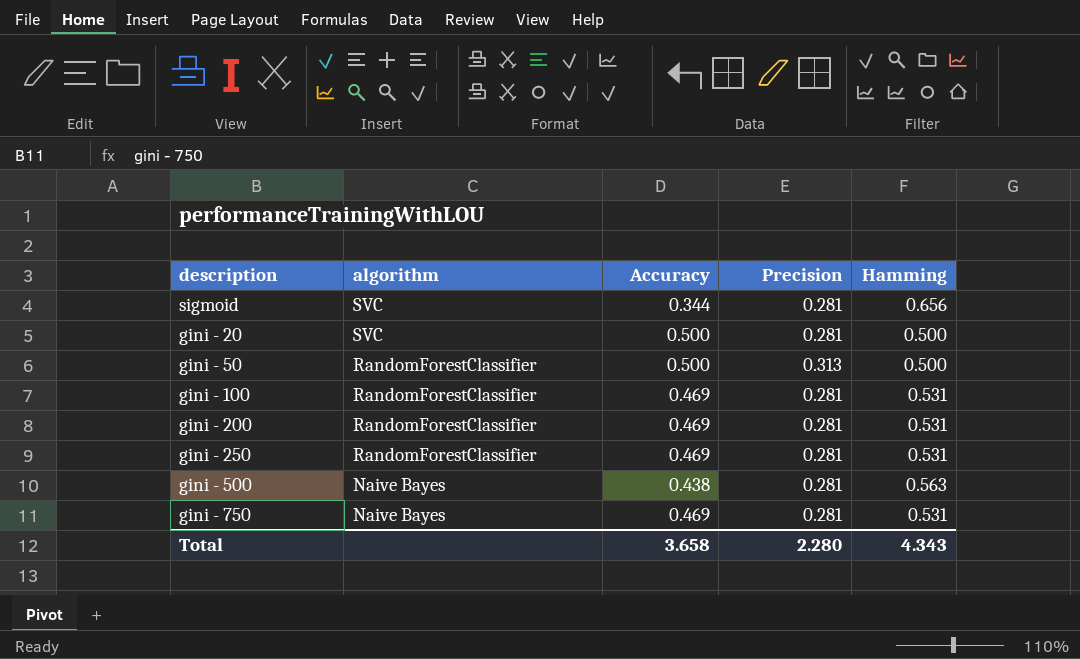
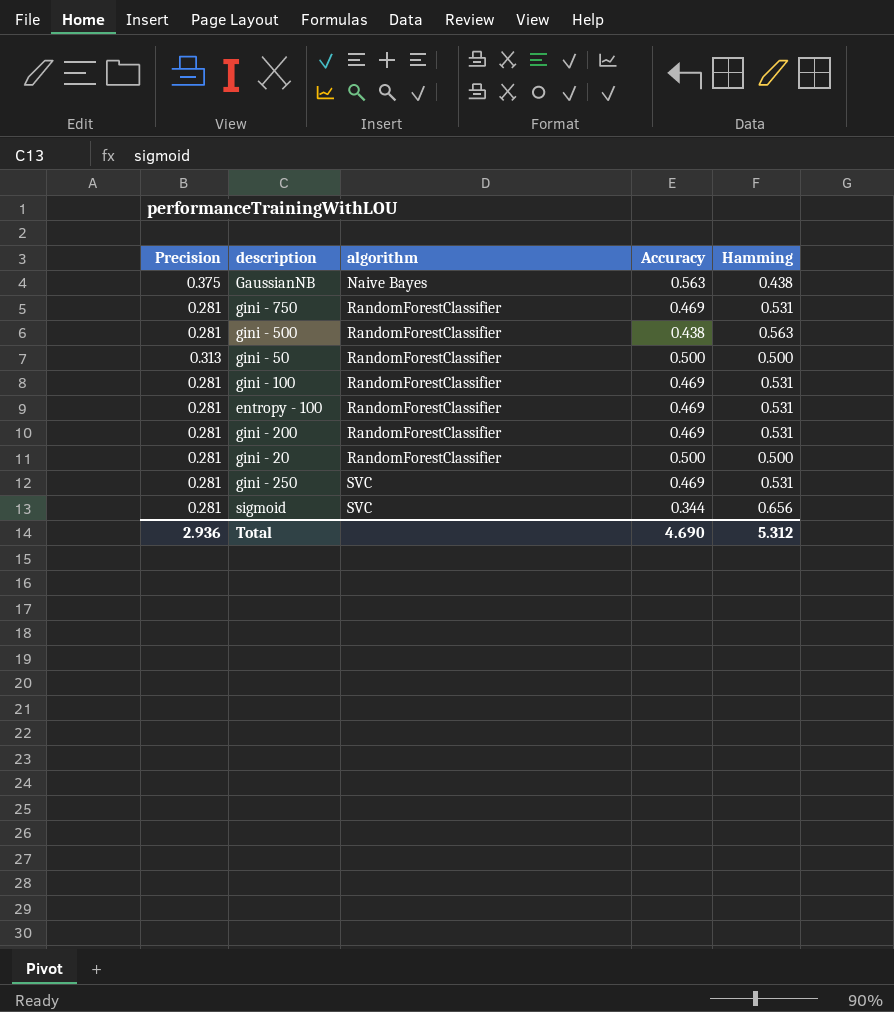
row order: algorithm descending -> algorithm ascending
column Precision | position: 4 -> 1
row GaussianNB: none -> 0.375 | Naive Bayes | 0.563 | 0.438
gini - 750 | algorithm: Naive Bayes -> RandomForestClassifier
gini - 500 | algorithm: Naive Bayes -> RandomForestClassifier
row entropy - 100: none -> 0.281 | RandomForestClassifier | 0.469 | 0.531
gini - 20 | algorithm: SVC -> RandomForestClassifier
gini - 250 | algorithm: RandomForestClassifier -> SVC
Total | Precision: 2.280 -> 2.936
Total | Accuracy: 3.658 -> 4.690
Total | Hamming: 4.343 -> 5.312

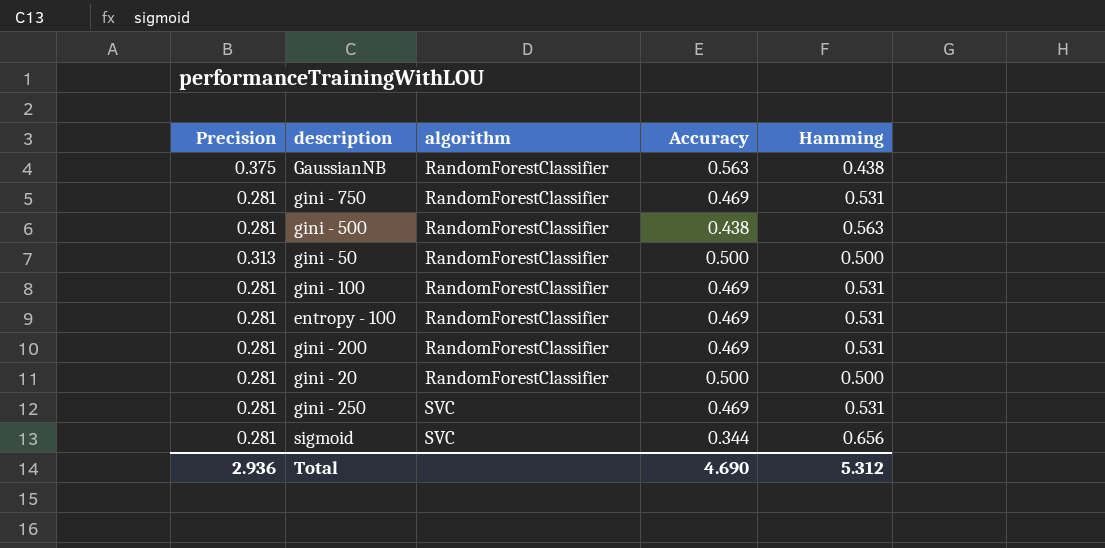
GaussianNB | algorithm: Naive Bayes -> RandomForestClassifier

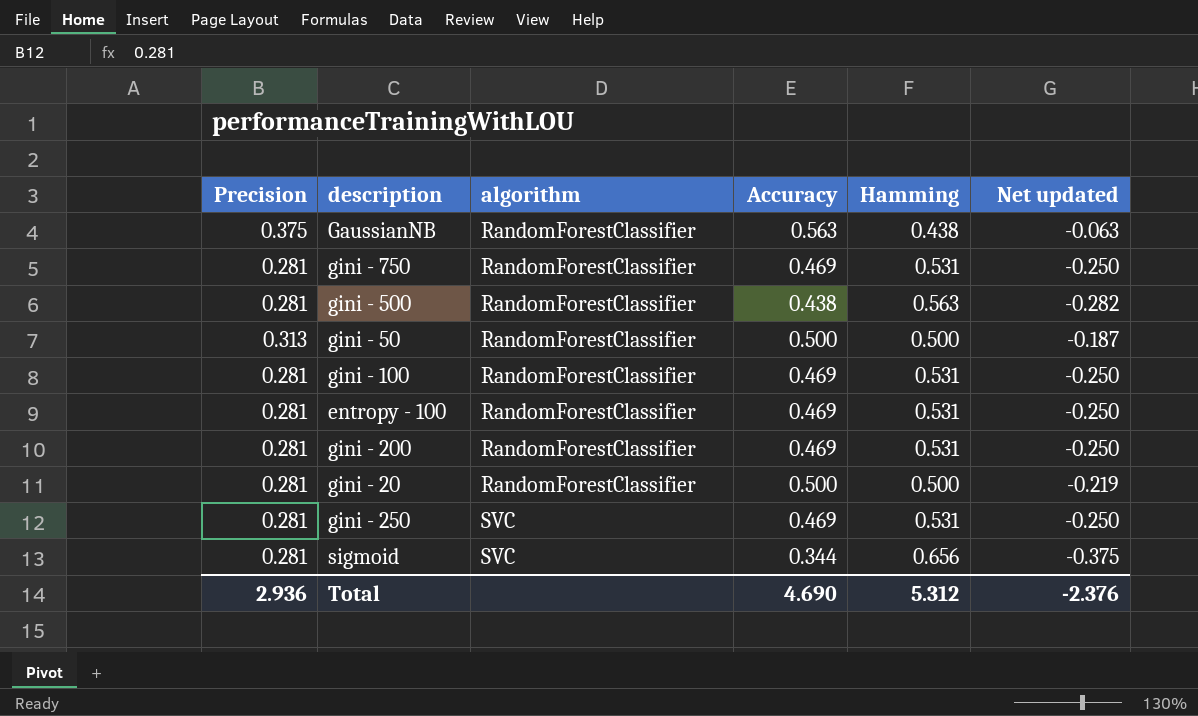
column Net updated | formula: none -> [Precision] - [Hamming]

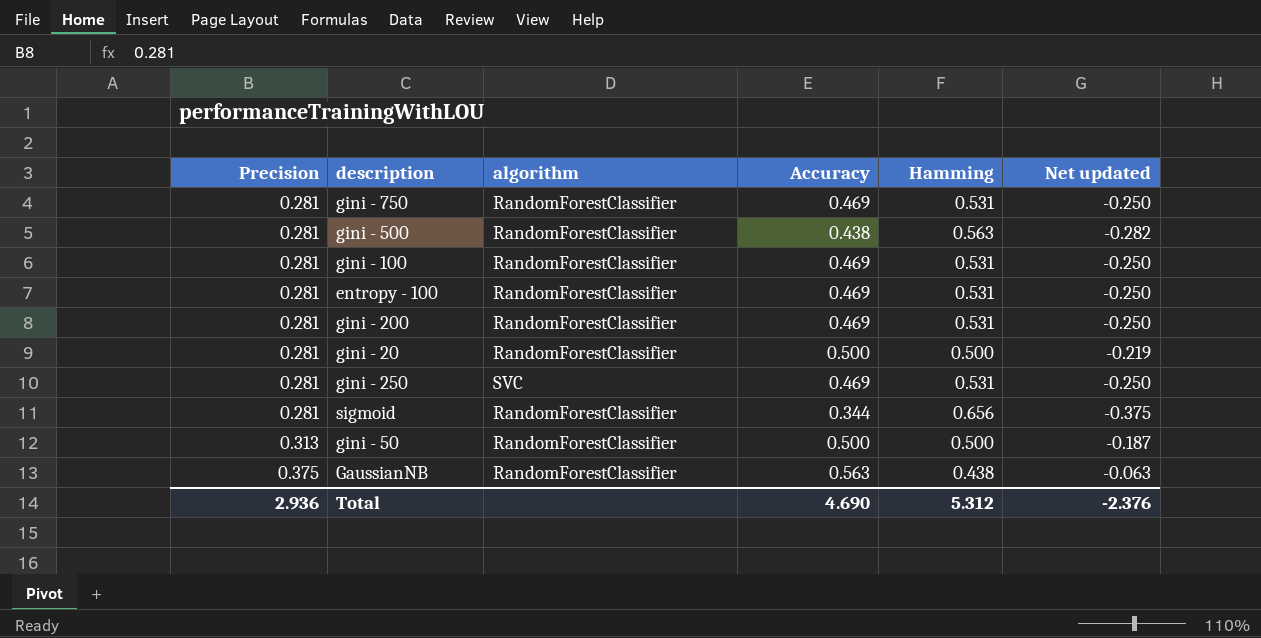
row order: algorithm ascending -> Precision ascending
sigmoid | algorithm: SVC -> RandomForestClassifier

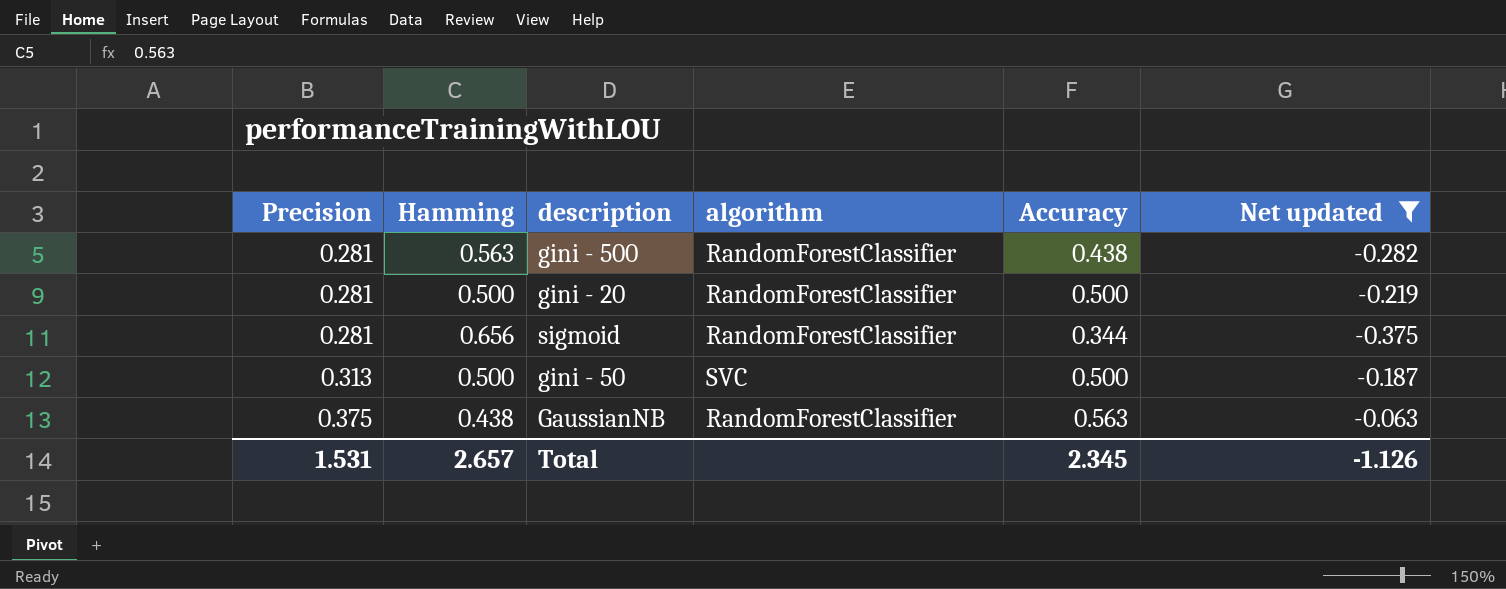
filter: none -> Net updated != -0.250
column Hamming | position: 5 -> 2
gini - 50 | algorithm: RandomForestClassifier -> SVC
Total | Precision: 2.936 -> 1.531
Total | Hamming: 5.312 -> 2.657
Total | Accuracy: 4.690 -> 2.345
Total | Net updated: -2.376 -> -1.126

